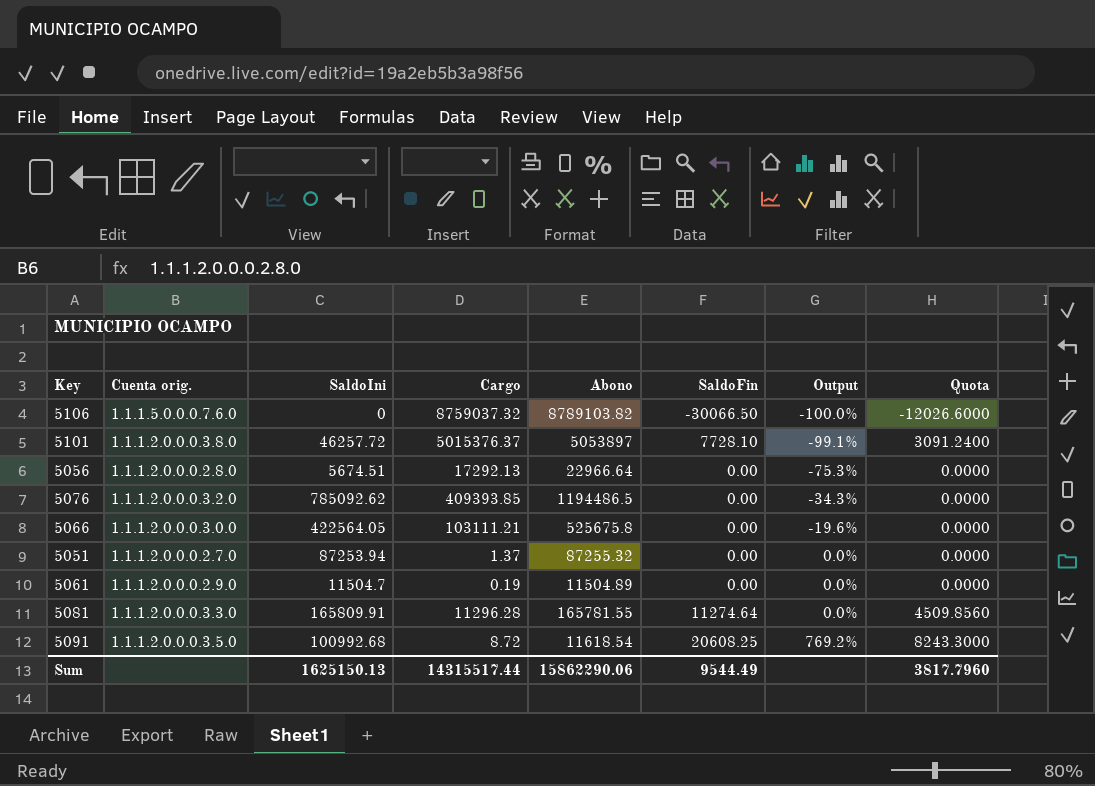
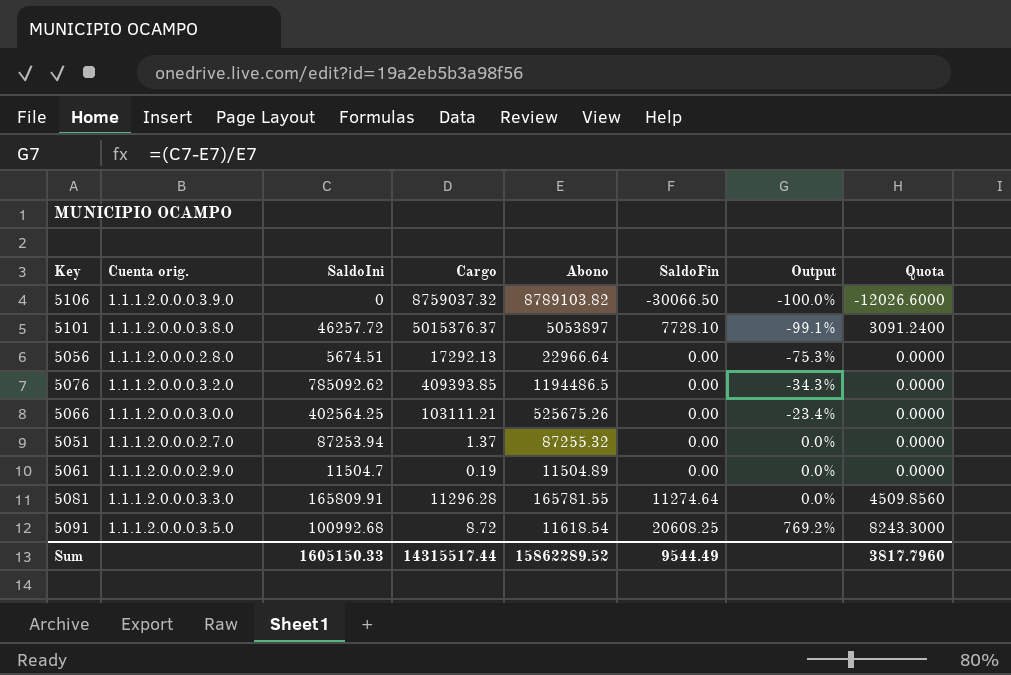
5106 | Cuenta orig.: 1.1.1.5.0.0.0.7.6.0 -> 1.1.1.2.0.0.0.3.9.0
5066 | SaldoIni: 422564.05 -> 402564.25
5066 | Abono: 525675.8 -> 525675.26
5066 | Output: -19.6% -> -23.4%
Sum | SaldoIni: 1625150.13 -> 1605150.33
Sum | Abono: 15862290.06 -> 15862289.52

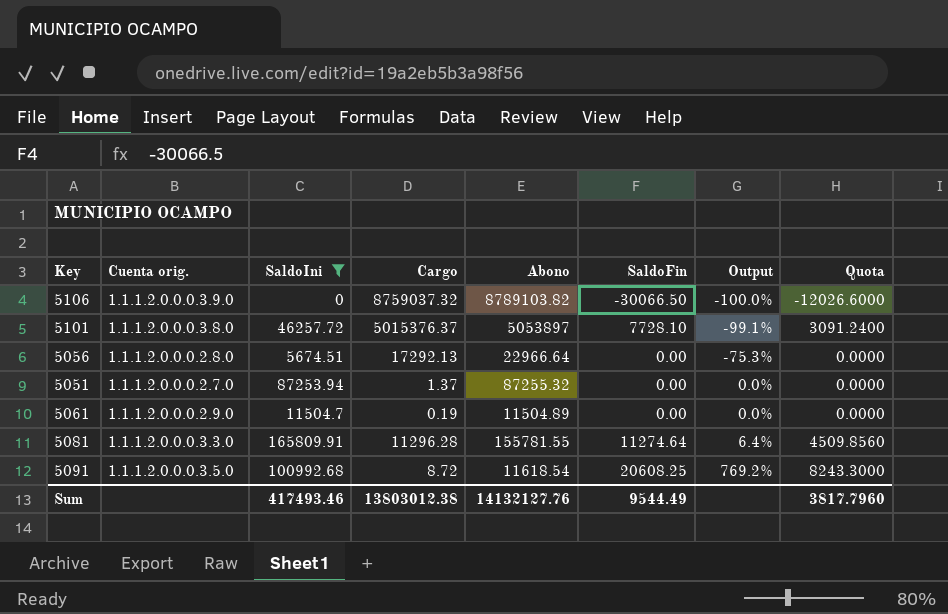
filter: none -> SaldoIni <= 165809.91
5081 | Abono: 165781.55 -> 155781.55
5081 | Output: 0.0% -> 6.4%
Sum | SaldoIni: 1605150.33 -> 417493.46
Sum | Cargo: 14315517.44 -> 13803012.38
Sum | Abono: 15862289.52 -> 14132127.76

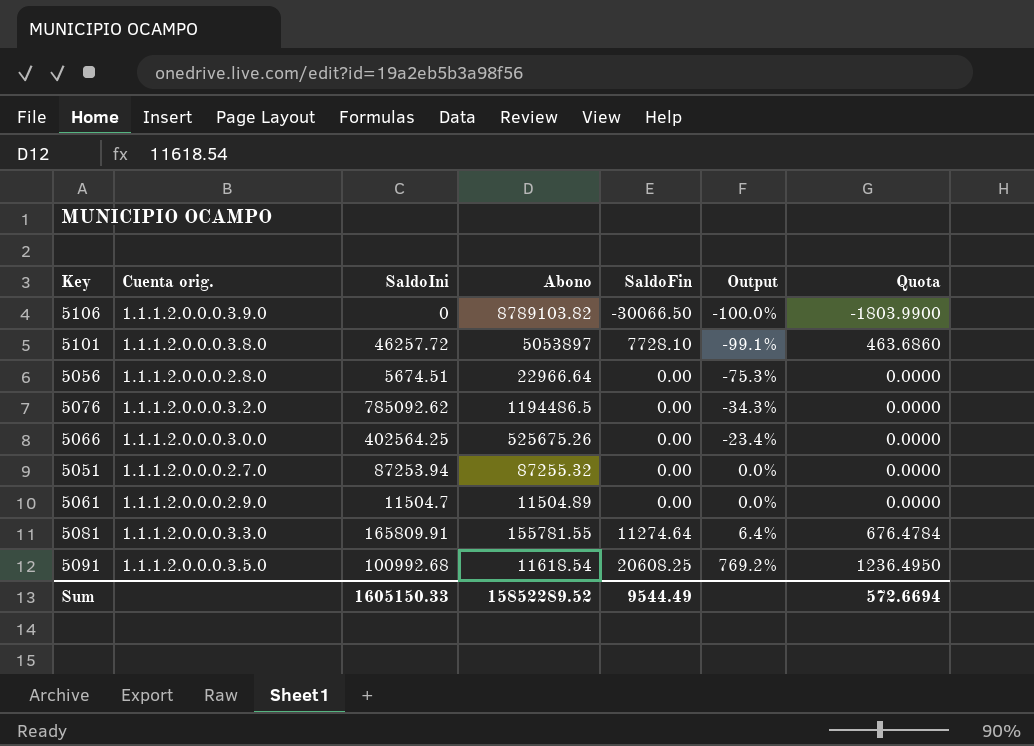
filter: SaldoIni <= 165809.91 -> none
column Cargo | position: 4 -> none
column Quota | formula: [SaldoFin] * 0.4 -> [SaldoFin] * 0.06
Sum | SaldoIni: 417493.46 -> 1605150.33
Sum | Abono: 14132127.76 -> 15852289.52
Sum | Quota: 3817.7960 -> 572.6694

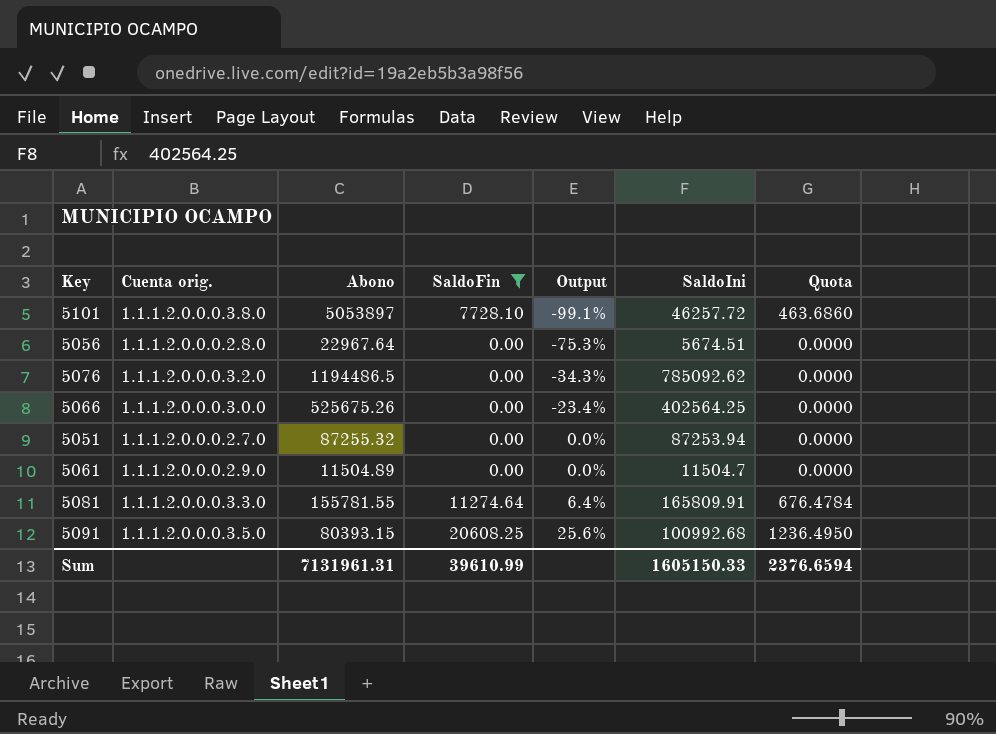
filter: none -> SaldoFin != -30066.50
column SaldoIni | position: 3 -> 6
5056 | Abono: 22966.64 -> 22967.64
5091 | Abono: 11618.54 -> 80393.15
5091 | Output: 769.2% -> 25.6%
Sum | Abono: 15852289.52 -> 7131961.31
Sum | SaldoFin: 9544.49 -> 39610.99
Sum | Quota: 572.6694 -> 2376.6594

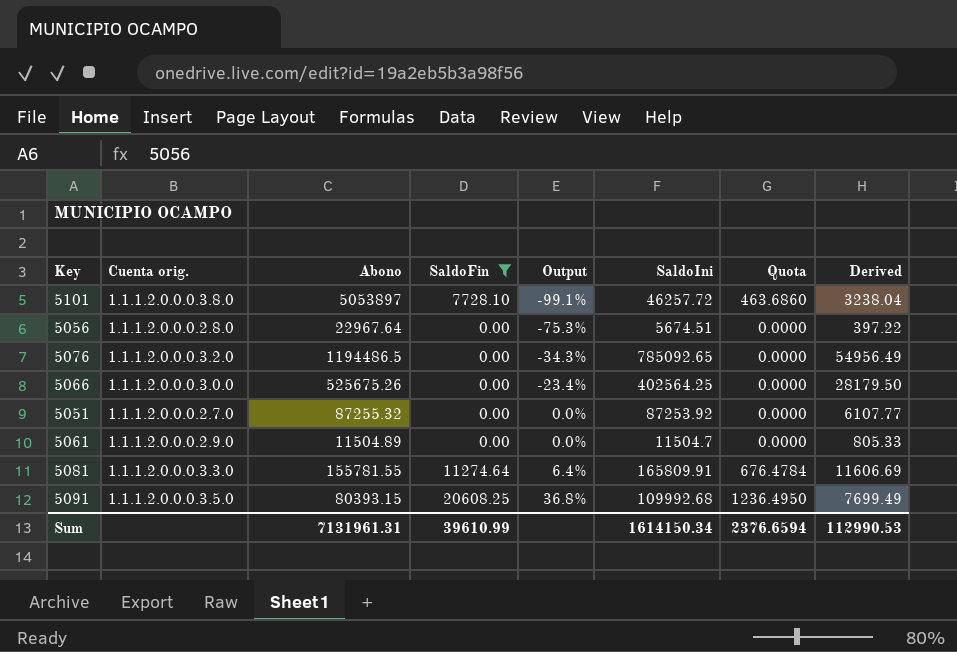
column Derived | formula: none -> [SaldoIni] * 0.07
5076 | SaldoIni: 785092.62 -> 785092.65
5051 | SaldoIni: 87253.94 -> 87253.92
5091 | Output: 25.6% -> 36.8%
5091 | SaldoIni: 100992.68 -> 109992.68
Sum | SaldoIni: 1605150.33 -> 1614150.34

